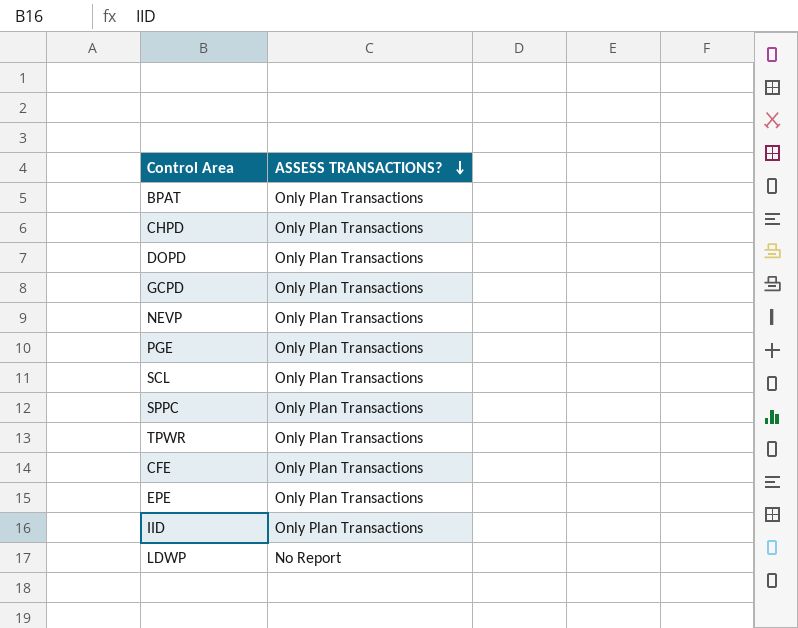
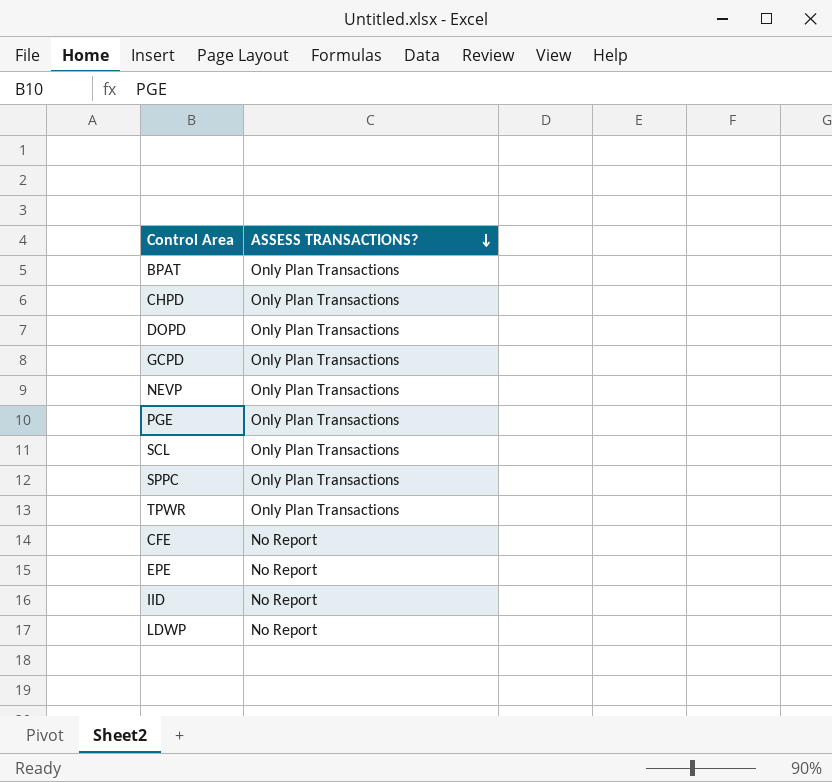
CFE | ASSESS TRANSACTIONS?: Only Plan Transactions -> No Report
EPE | ASSESS TRANSACTIONS?: Only Plan Transactions -> No Report
IID | ASSESS TRANSACTIONS?: Only Plan Transactions -> No Report

